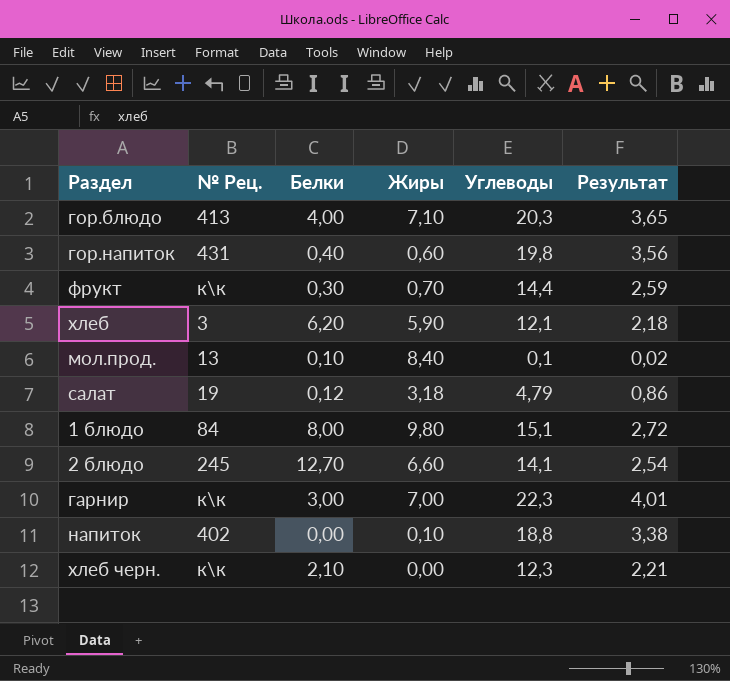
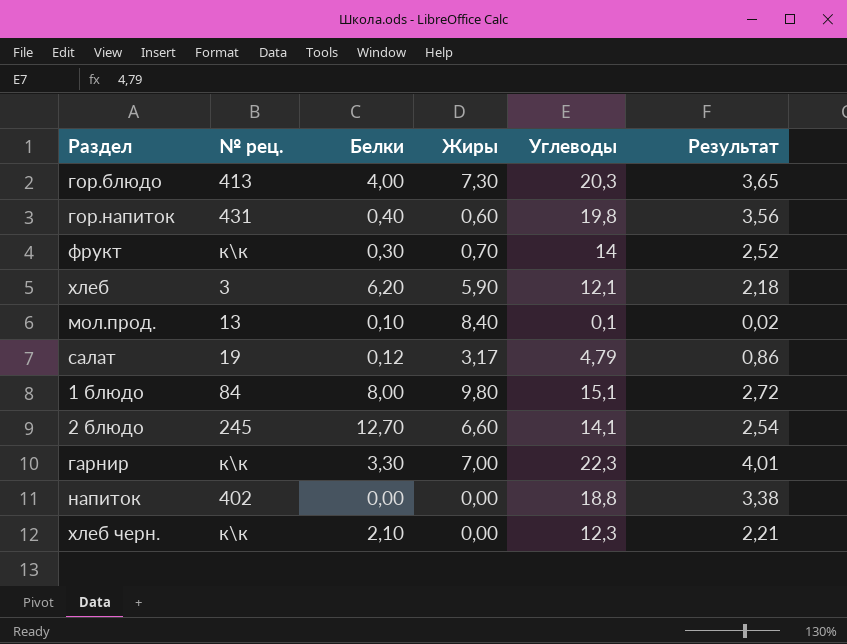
column name: № Рец. -> № рец.
гор.блюдо | Жиры: 7,10 -> 7,30
фрукт | Углеводы: 14,4 -> 14
фрукт | Результат: 2,59 -> 2,52
салат | Жиры: 3,18 -> 3,17
гарнир | Белки: 3,00 -> 3,30
напиток | Жиры: 0,10 -> 0,00

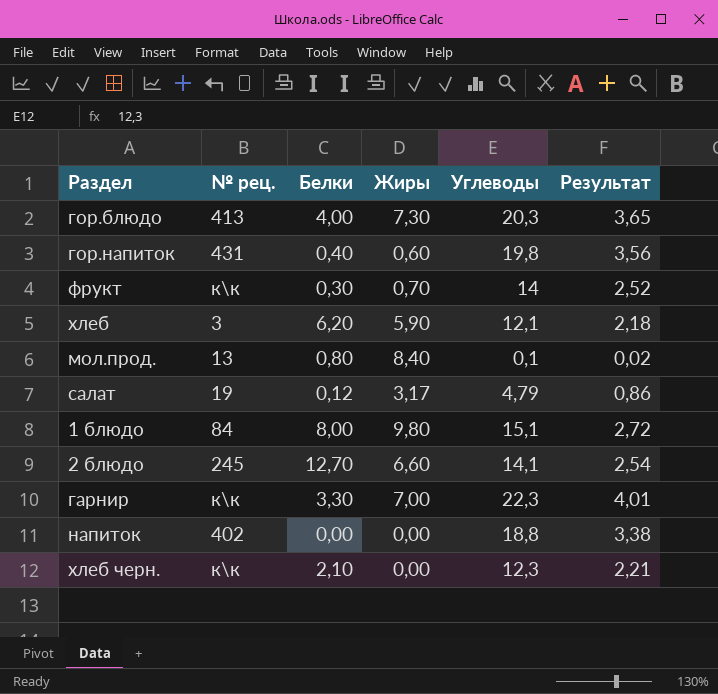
мол.прод. | Белки: 0,10 -> 0,80

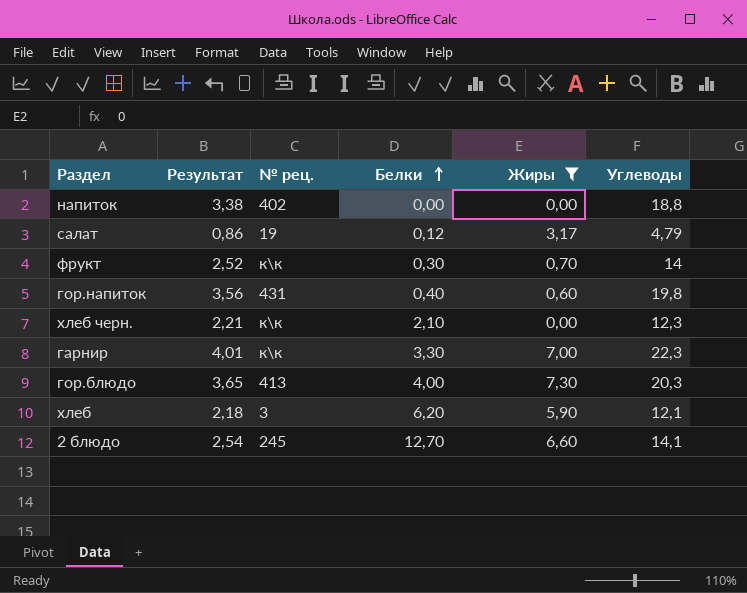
filter: none -> Жиры <= 7,30
row order: none -> Белки ascending
column Результат | position: 6 -> 2

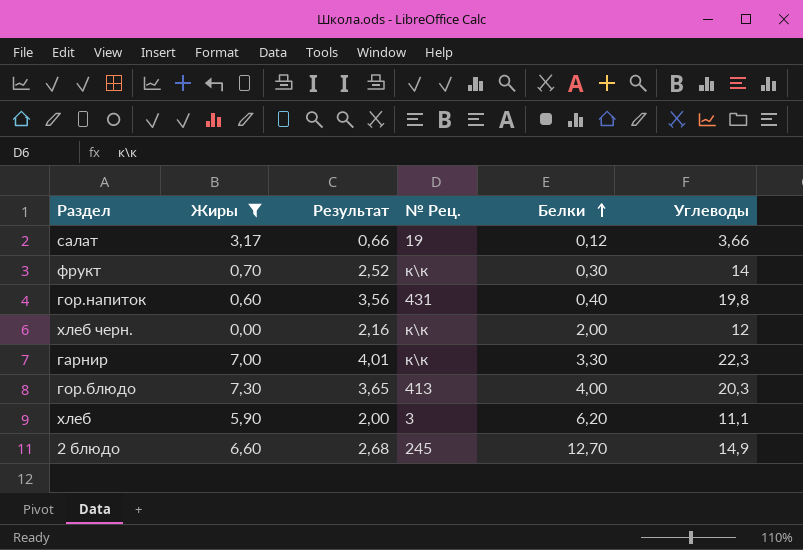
column Жиры | position: 5 -> 2
column name: № рец. -> № Рец.
row напиток: 3,38 | 402 | 0,00 | 0,00 | 18,8 -> none
салат | Результат: 0,86 -> 0,66
салат | Углеводы: 4,79 -> 3,66
хлеб черн. | Результат: 2,21 -> 2,16
хлеб черн. | Белки: 2,10 -> 2,00
хлеб черн. | Углеводы: 12,3 -> 12
хлеб | Результат: 2,18 -> 2,00
хлеб | Углеводы: 12,1 -> 11,1
2 блюдо | Результат: 2,54 -> 2,68
2 блюдо | Углеводы: 14,1 -> 14,9

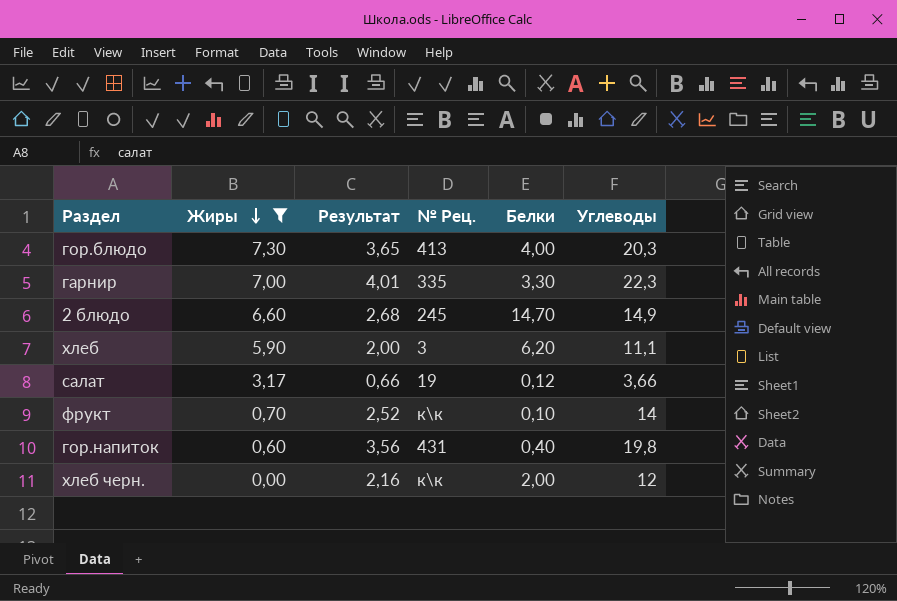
row order: Белки ascending -> Жиры descending
гарнир | № Рец.: к\к -> 335
2 блюдо | Белки: 12,70 -> 14,70
фрукт | Белки: 0,30 -> 0,10

